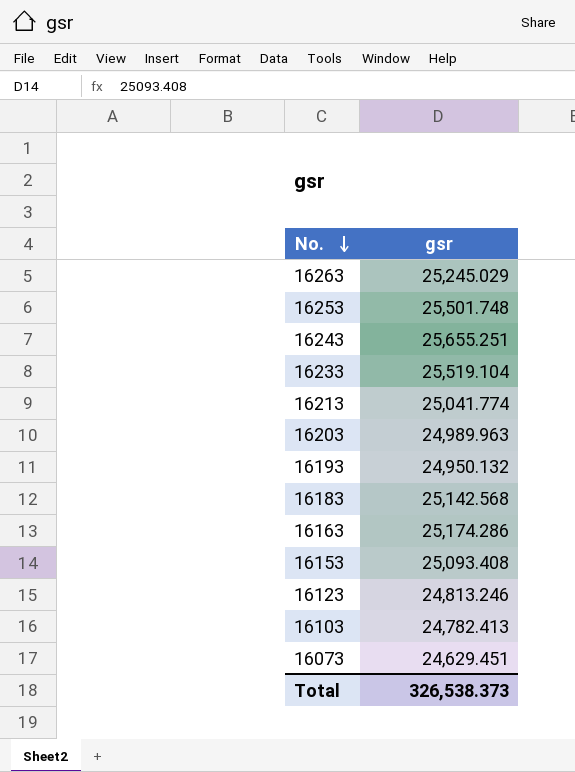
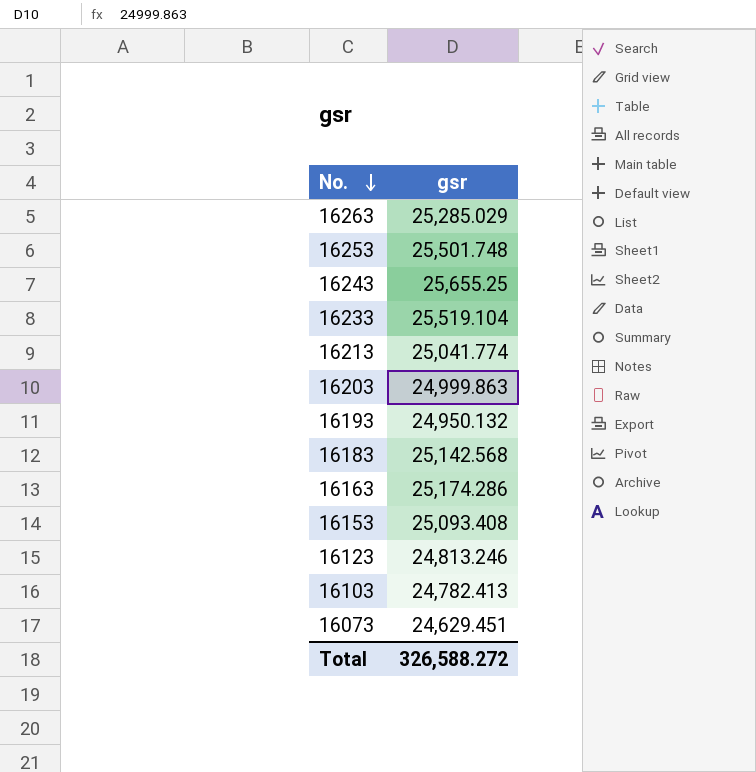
16263 | gsr: 25,245.029 -> 25,285.029
16243 | gsr: 25,655.251 -> 25,655.25
16203 | gsr: 24,989.963 -> 24,999.863
Total | gsr: 326,538.373 -> 326,588.272

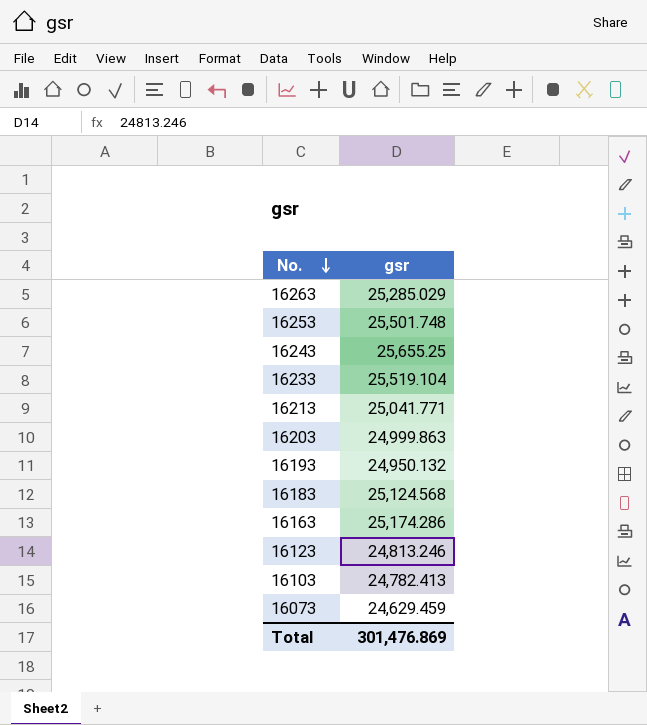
row 16153: 25,093.408 -> none
16213 | gsr: 25,041.774 -> 25,041.771
16183 | gsr: 25,142.568 -> 25,124.568
16073 | gsr: 24,629.451 -> 24,629.459
Total | gsr: 326,588.272 -> 301,476.869

